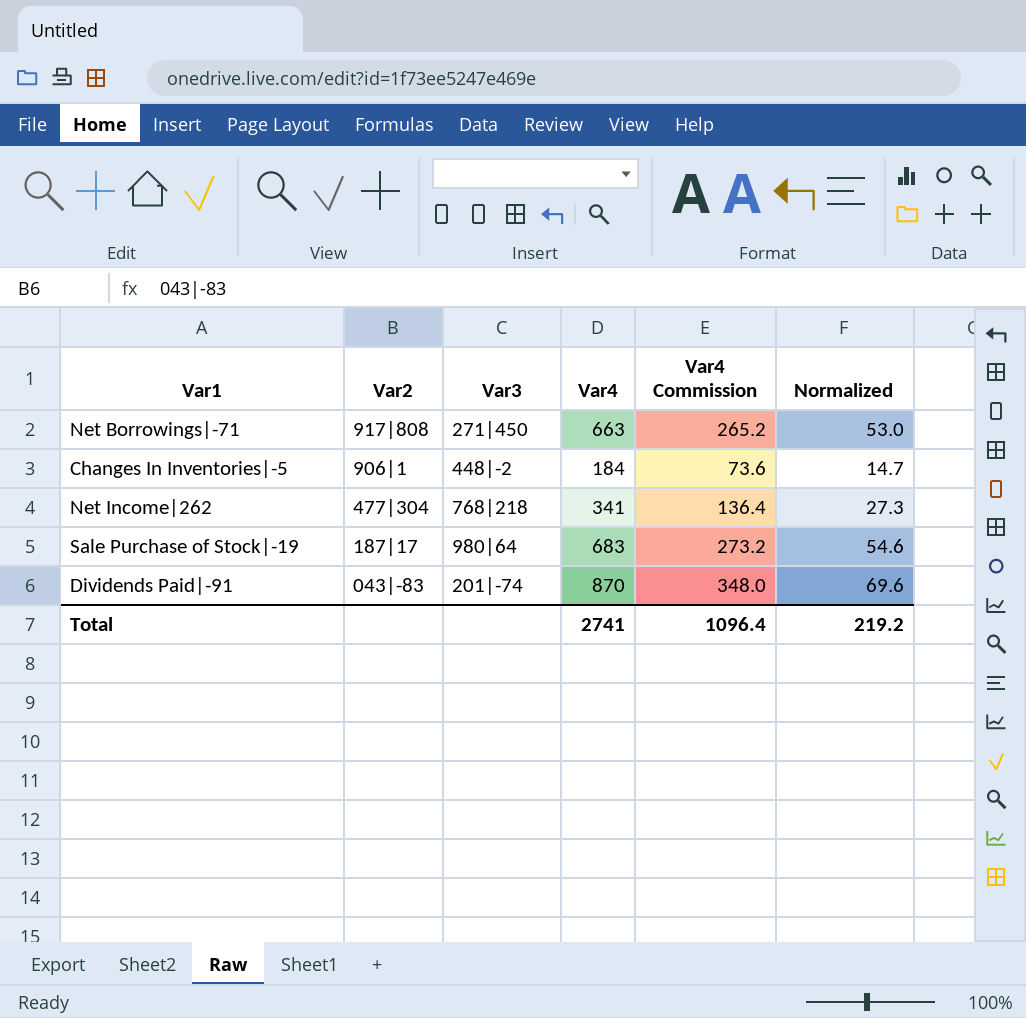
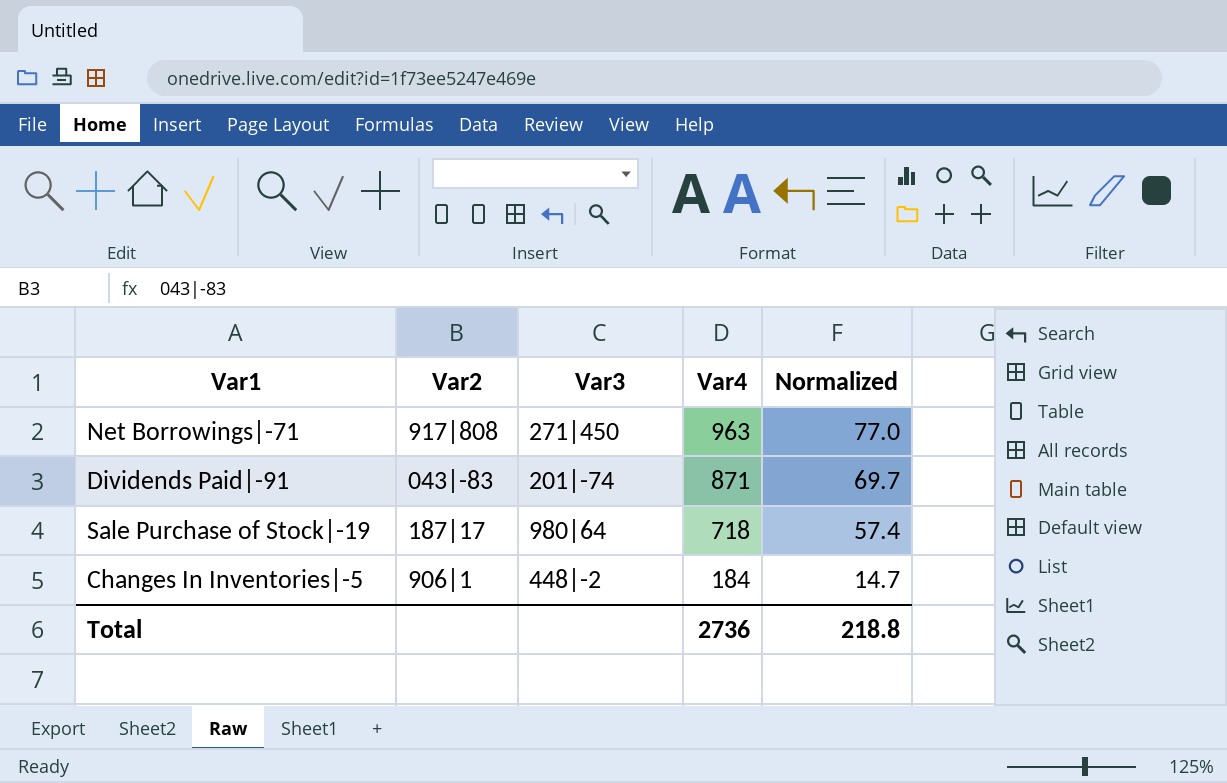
row order: Var2 descending -> Var4 descending
column Var4 Commission | formula: [Var4] * 0.4 -> none
row Net Income|262: 477|304 | 768|218 | 341 | 136.4 | 27.3 -> none
Net Borrowings|-71 | Var4: 663 -> 963
Net Borrowings|-71 | Normalized: 53.0 -> 77.0
Dividends Paid|-91 | Var4: 870 -> 871
Dividends Paid|-91 | Normalized: 69.6 -> 69.7
Sale Purchase of Stock|-19 | Var4: 683 -> 718
Sale Purchase of Stock|-19 | Normalized: 54.6 -> 57.4
Total | Var4: 2741 -> 2736
Total | Normalized: 219.2 -> 218.8

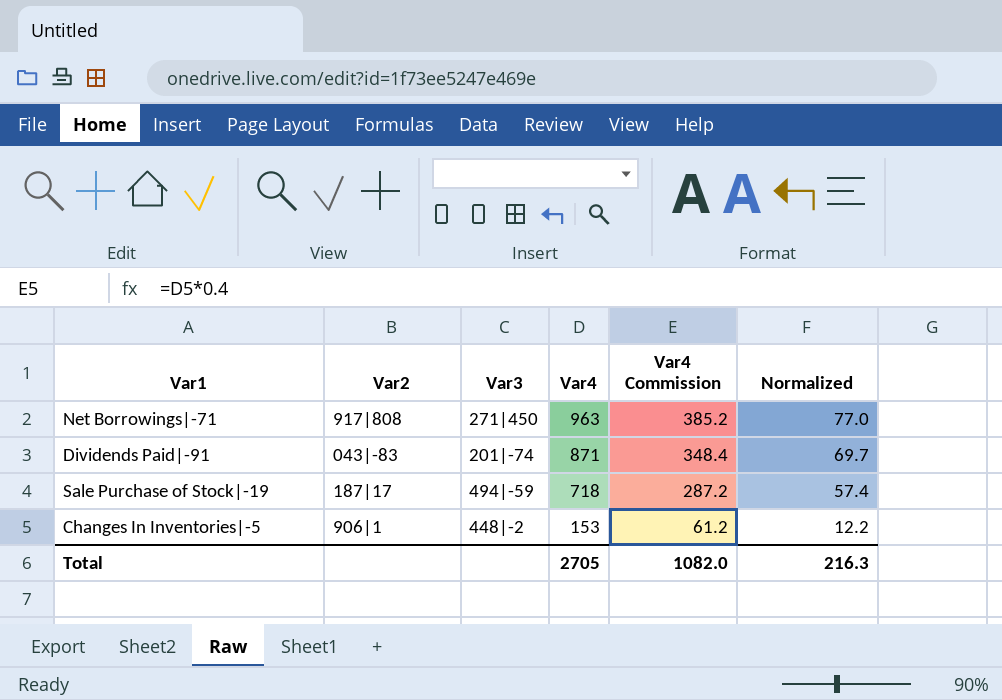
column Var4 Commission | formula: none -> [Var4] * 0.4
Sale Purchase of Stock|-19 | Var3: 980|64 -> 494|-59
Changes In Inventories|-5 | Var4: 184 -> 153
Changes In Inventories|-5 | Normalized: 14.7 -> 12.2
Total | Var4: 2736 -> 2705
Total | Normalized: 218.8 -> 216.3

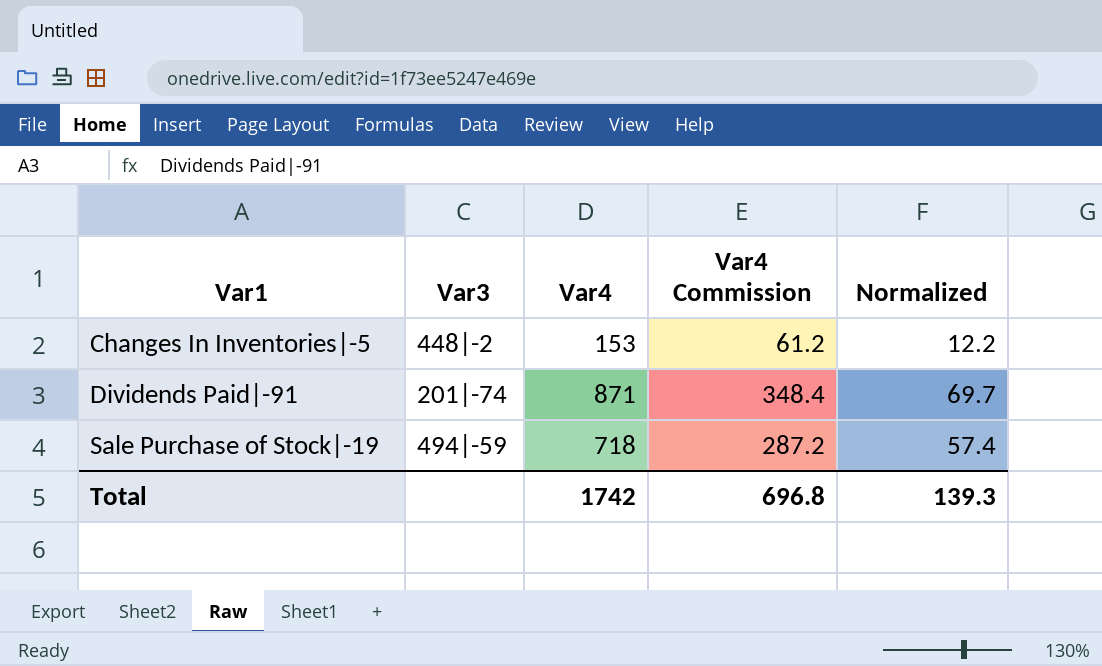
row order: Var4 descending -> Var1 ascending
column Var2 | position: 2 -> none
row Net Borrowings|-71: 917|808 | 271|450 | 963 | 385.2 | 77.0 -> none
Total | Var4: 2705 -> 1742
Total | Var4 Commission: 1082.0 -> 696.8
Total | Normalized: 216.3 -> 139.3

